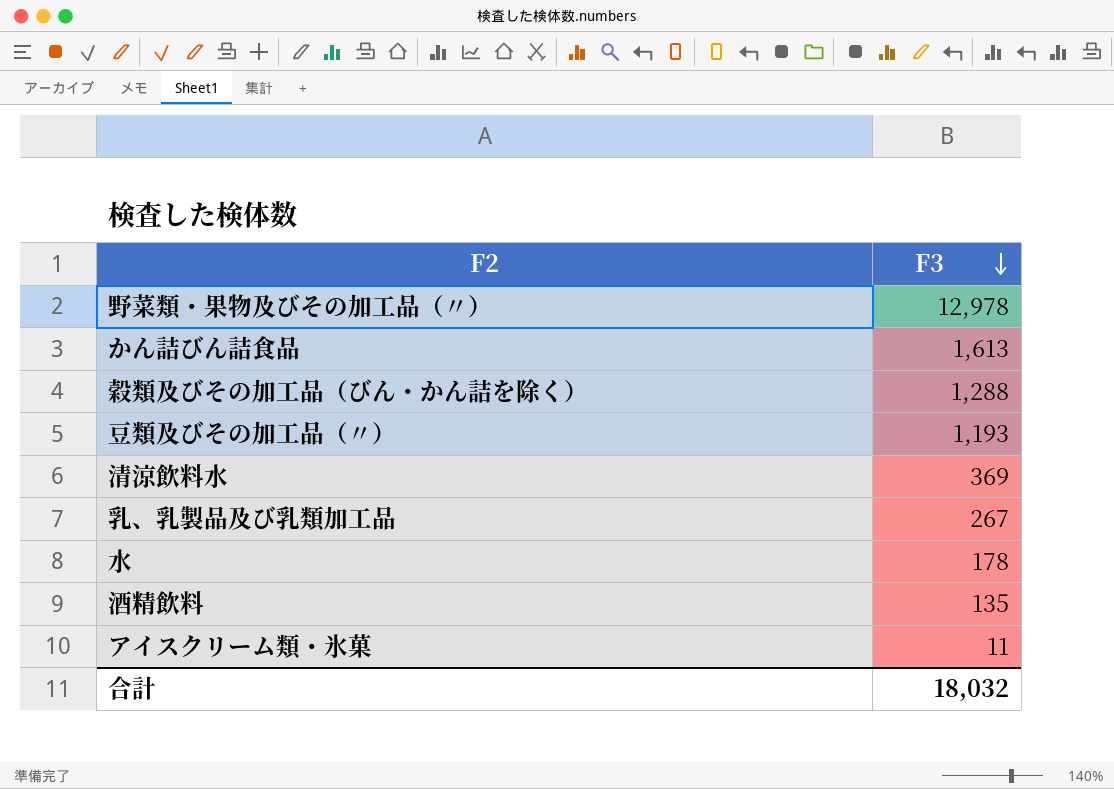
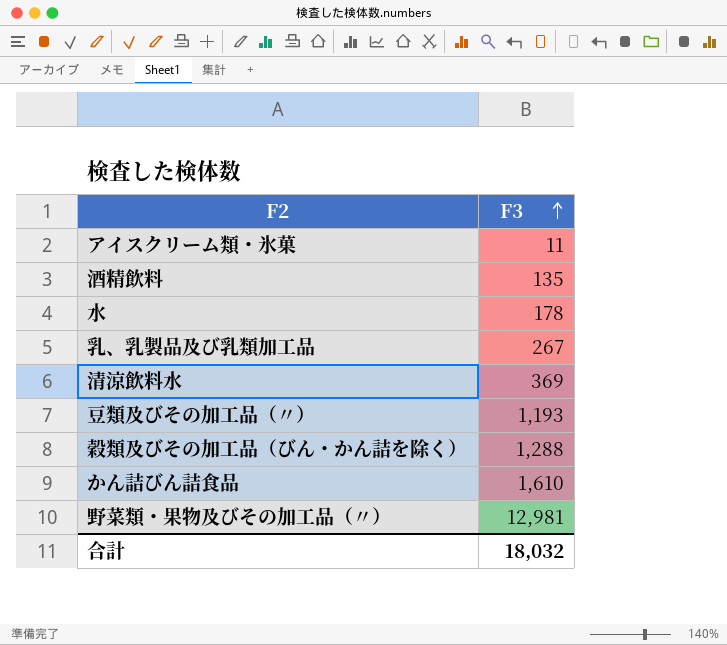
row order: F3 descending -> F3 ascending
かん詰びん詰食品 | F3: 1,613 -> 1,610
野菜類・果物及びその加工品（〃） | F3: 12,978 -> 12,981

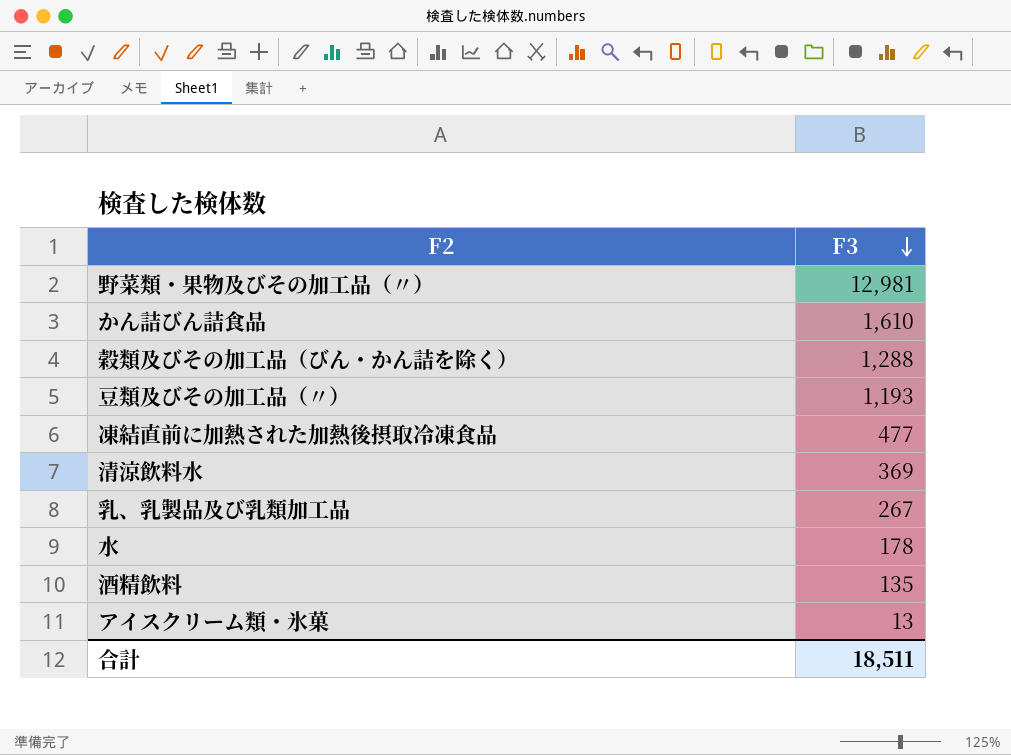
row order: F3 ascending -> F3 descending
row 凍結直前に加熱された加熱後摂取冷凍食品: none -> 477
アイスクリーム類・氷菓 | F3: 11 -> 13
合計 | F3: 18,032 -> 18,511

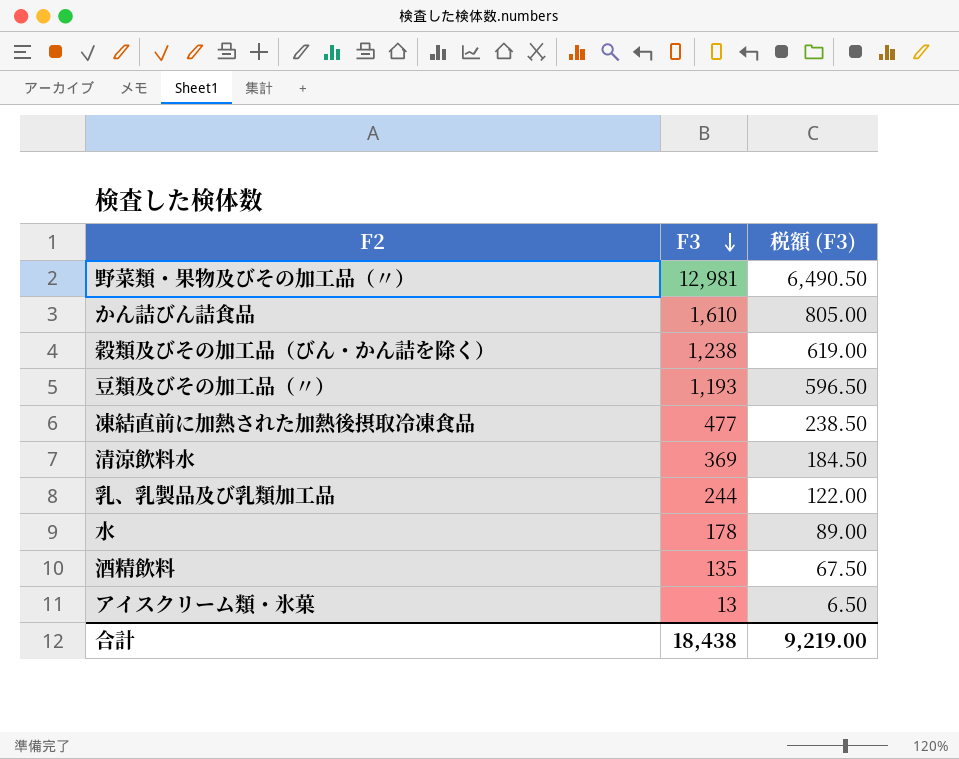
column 税額 (F3) | formula: none -> [F3] * 0.5
穀類及びその加工品（びん・かん詰を除く） | F3: 1,288 -> 1,238
乳、乳製品及び乳類加工品 | F3: 267 -> 244
合計 | F3: 18,511 -> 18,438

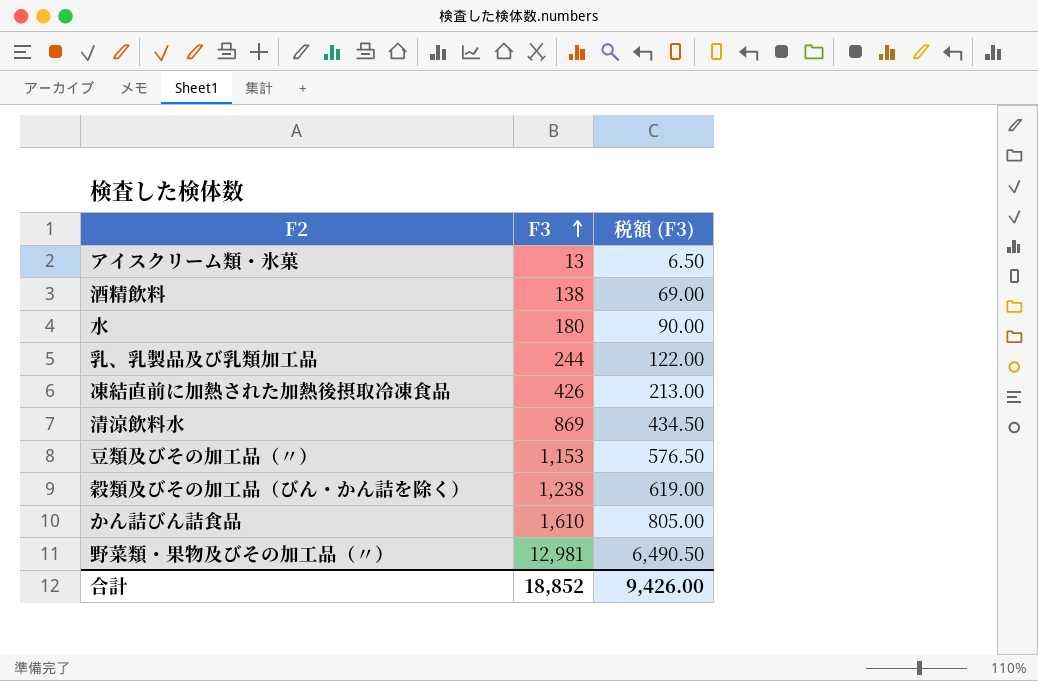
row order: F3 descending -> F3 ascending
酒精飲料 | F3: 135 -> 138
酒精飲料 | 税額 (F3): 67.50 -> 69.00
水 | F3: 178 -> 180
水 | 税額 (F3): 89.00 -> 90.00
凍結直前に加熱された加熱後摂取冷凍食品 | F3: 477 -> 426
凍結直前に加熱された加熱後摂取冷凍食品 | 税額 (F3): 238.50 -> 213.00
清涼飲料水 | F3: 369 -> 869
清涼飲料水 | 税額 (F3): 184.50 -> 434.50
豆類及びその加工品（〃） | F3: 1,193 -> 1,153
豆類及びその加工品（〃） | 税額 (F3): 596.50 -> 576.50
合計 | F3: 18,438 -> 18,852
合計 | 税額 (F3): 9,219.00 -> 9,426.00

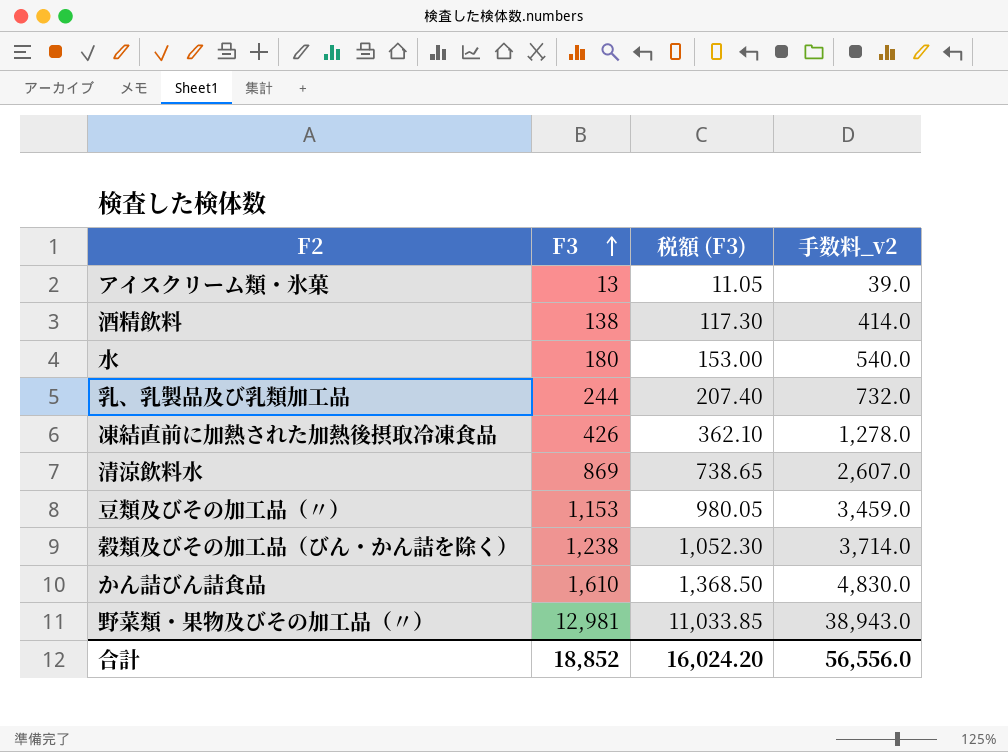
column 税額 (F3) | formula: [F3] * 0.5 -> [F3] * 0.85
column 手数料_v2 | formula: none -> [F3] * 3
合計 | 税額 (F3): 9,426.00 -> 16,024.20

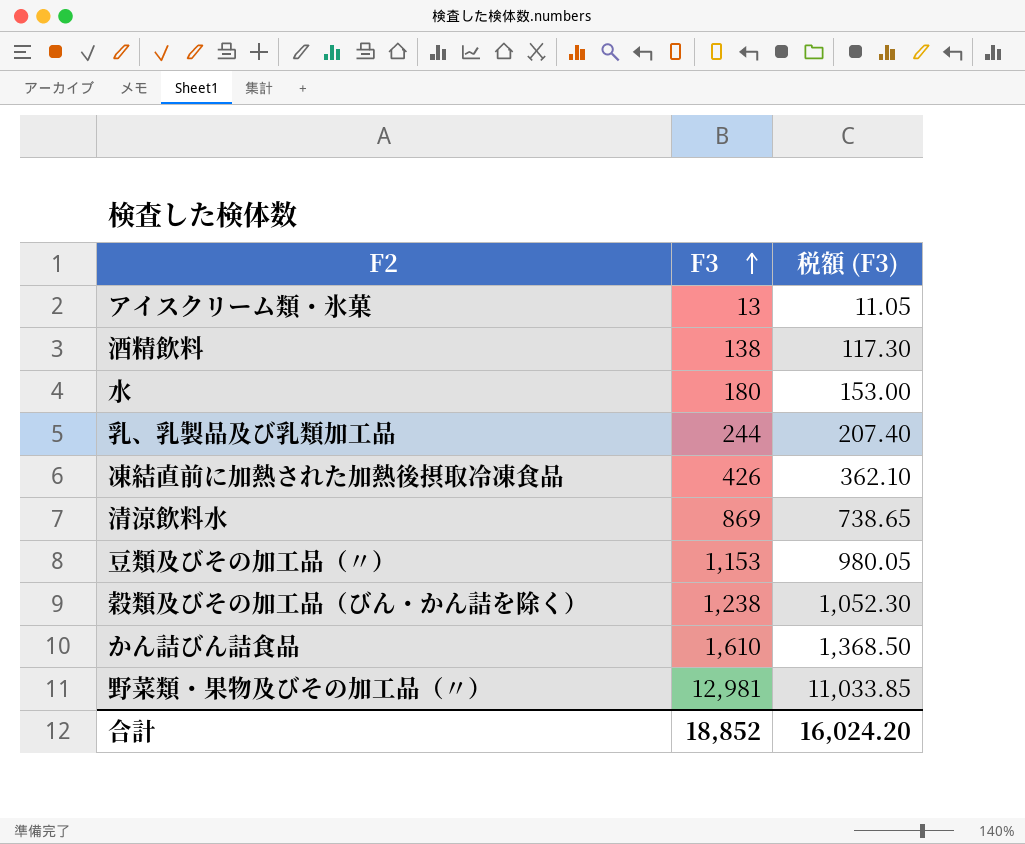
column 手数料_v2 | formula: [F3] * 3 -> none

